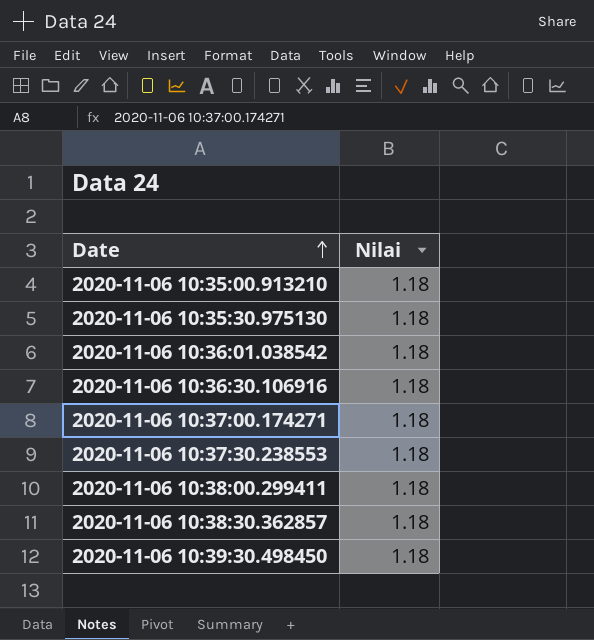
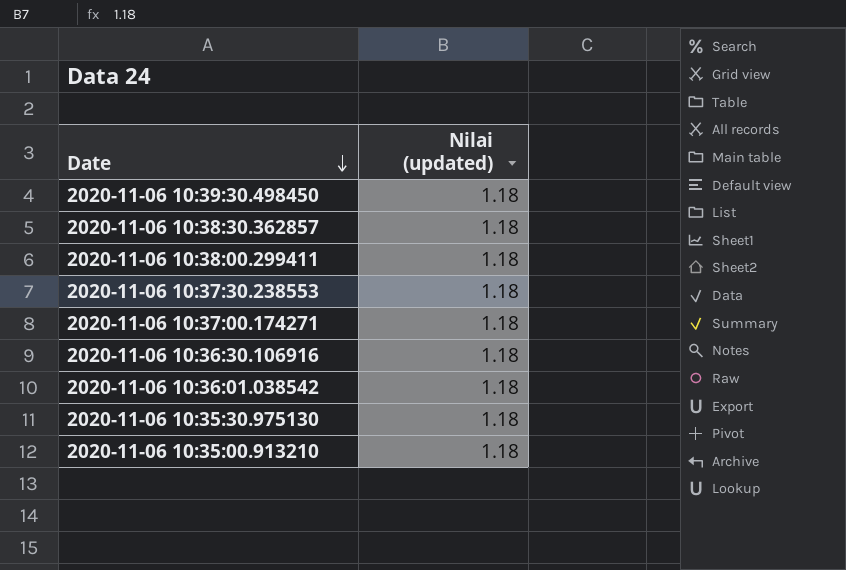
row order: Date ascending -> Date descending
column name: Nilai -> Nilai (updated)

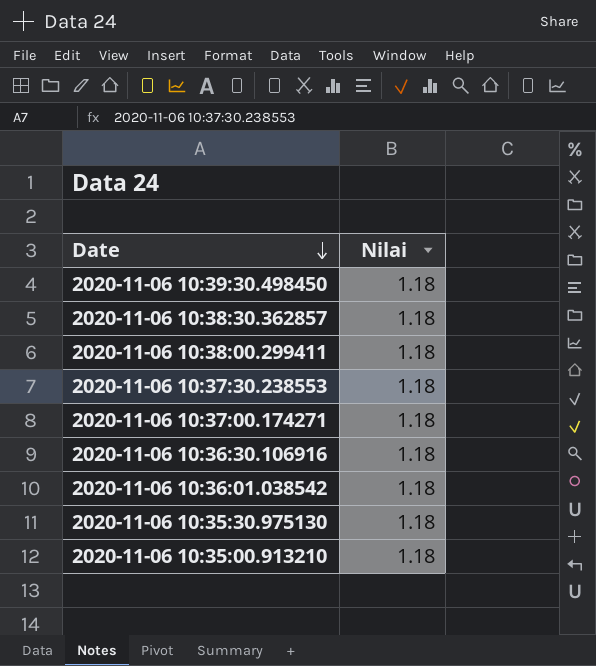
column name: Nilai (updated) -> Nilai

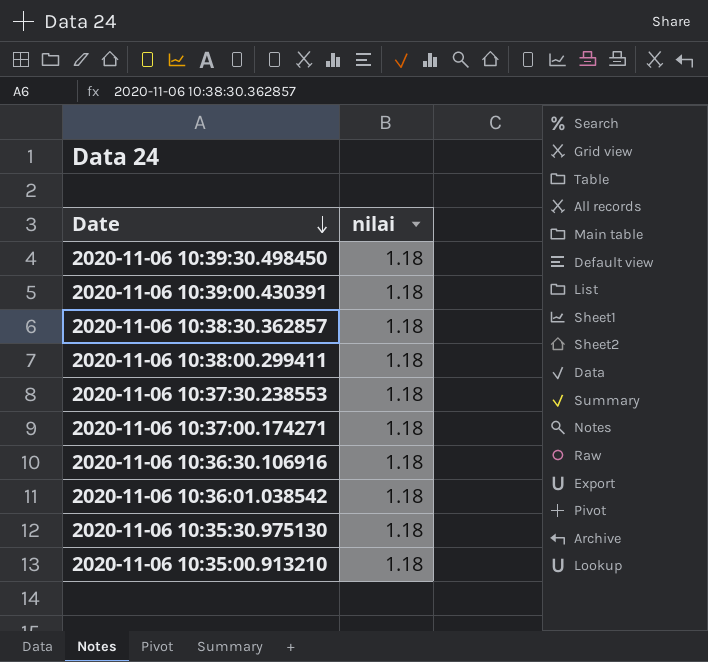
column name: Nilai -> nilai
row 2020-11-06 10:39:00.430391: none -> 1.18

